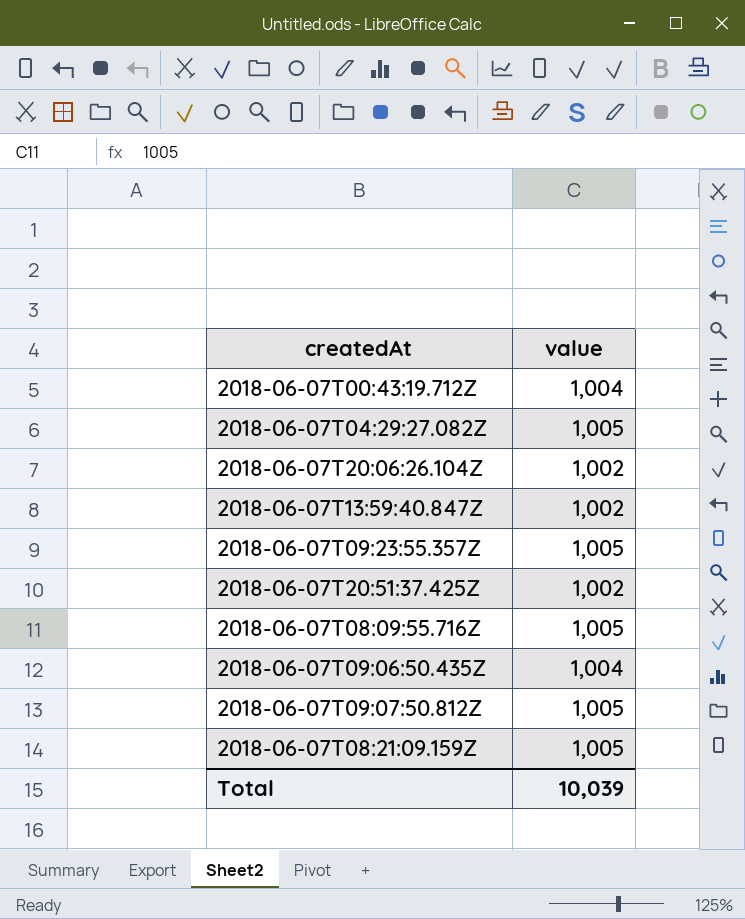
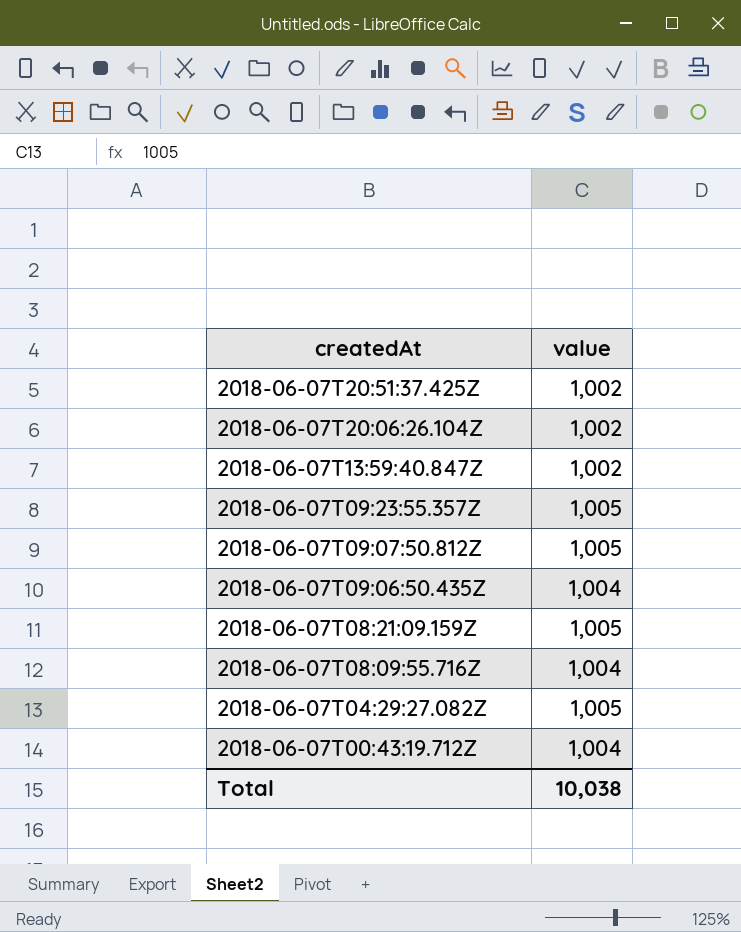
row order: none -> createdAt descending
2018-06-07T08:09:55.716Z | value: 1,005 -> 1,004
Total | value: 10,039 -> 10,038

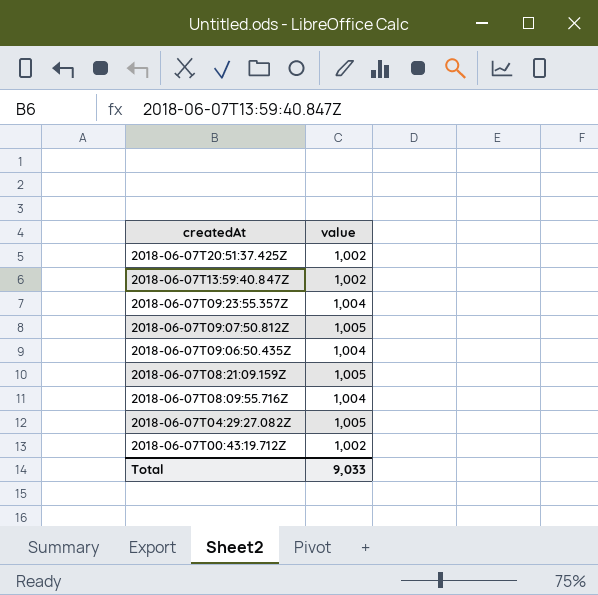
row 2018-06-07T20:06:26.104Z: 1,002 -> none
2018-06-07T09:23:55.357Z | value: 1,005 -> 1,004
2018-06-07T00:43:19.712Z | value: 1,004 -> 1,002
Total | value: 10,038 -> 9,033

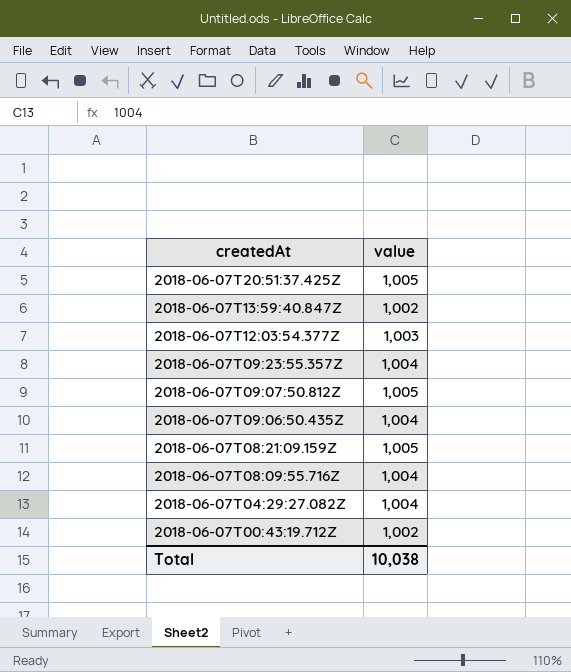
2018-06-07T20:51:37.425Z | value: 1,002 -> 1,005
row 2018-06-07T12:03:54.377Z: none -> 1,003
2018-06-07T04:29:27.082Z | value: 1,005 -> 1,004
Total | value: 9,033 -> 10,038

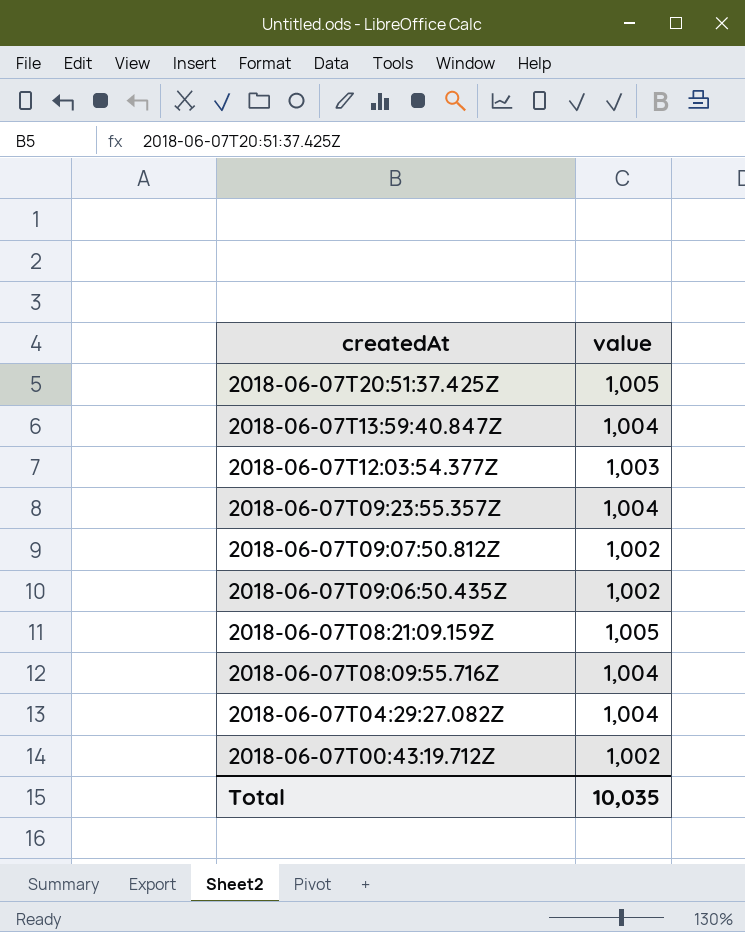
2018-06-07T13:59:40.847Z | value: 1,002 -> 1,004
2018-06-07T09:07:50.812Z | value: 1,005 -> 1,002
2018-06-07T09:06:50.435Z | value: 1,004 -> 1,002
Total | value: 10,038 -> 10,035

